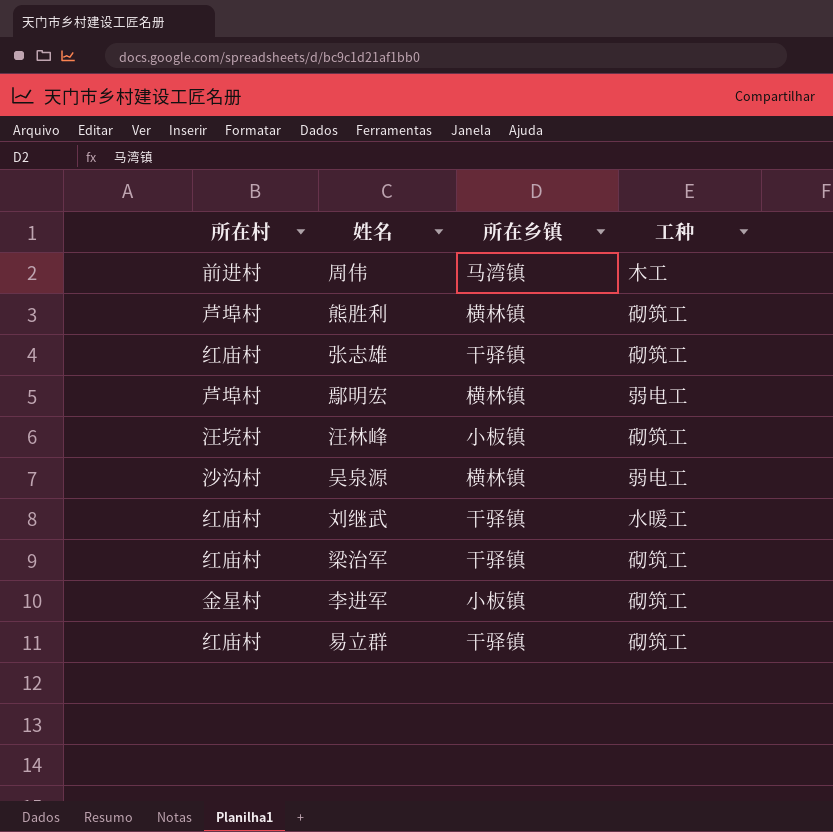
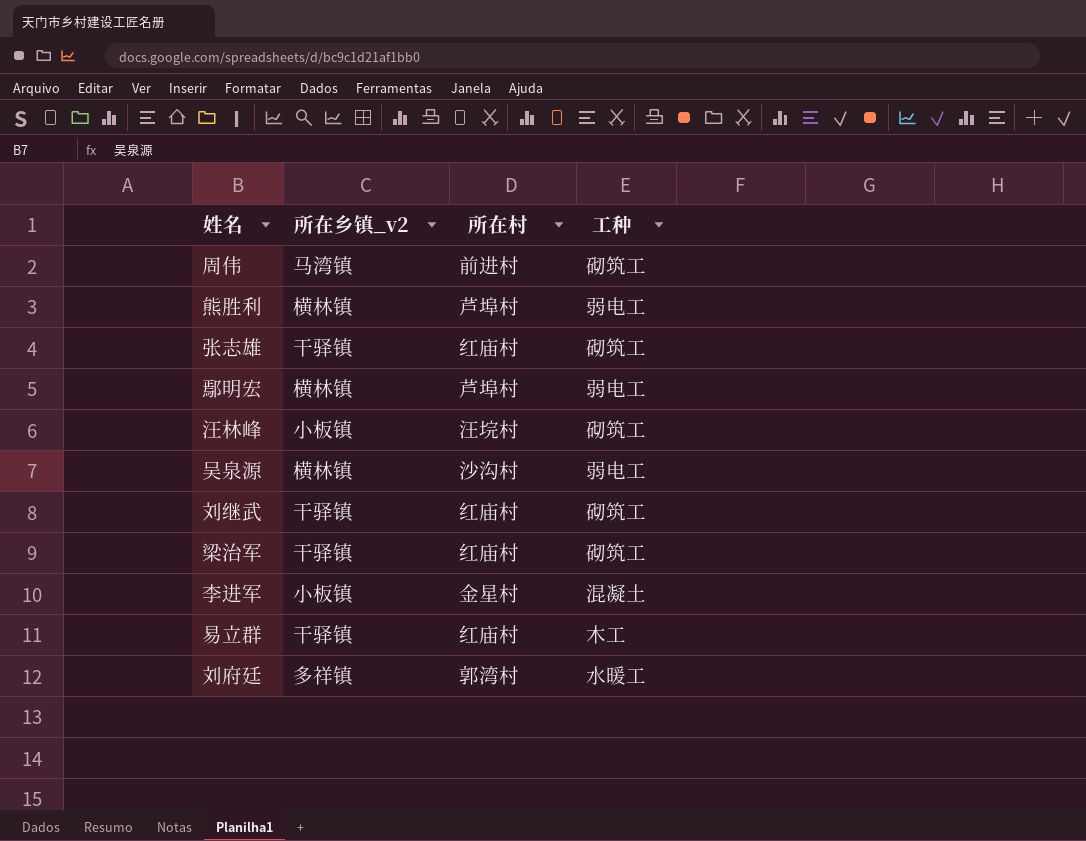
column name: 所在乡镇 -> 所在乡镇_v2
column 所在村 | position: 1 -> 3
周伟 | 工种: 木工 -> 砌筑工
熊胜利 | 工种: 砌筑工 -> 弱电工
刘继武 | 工种: 水暖工 -> 砌筑工
李进军 | 工种: 砌筑工 -> 混凝土
易立群 | 工种: 砌筑工 -> 木工
row 刘府廷: none -> 多祥镇 | 郭湾村 | 水暖工

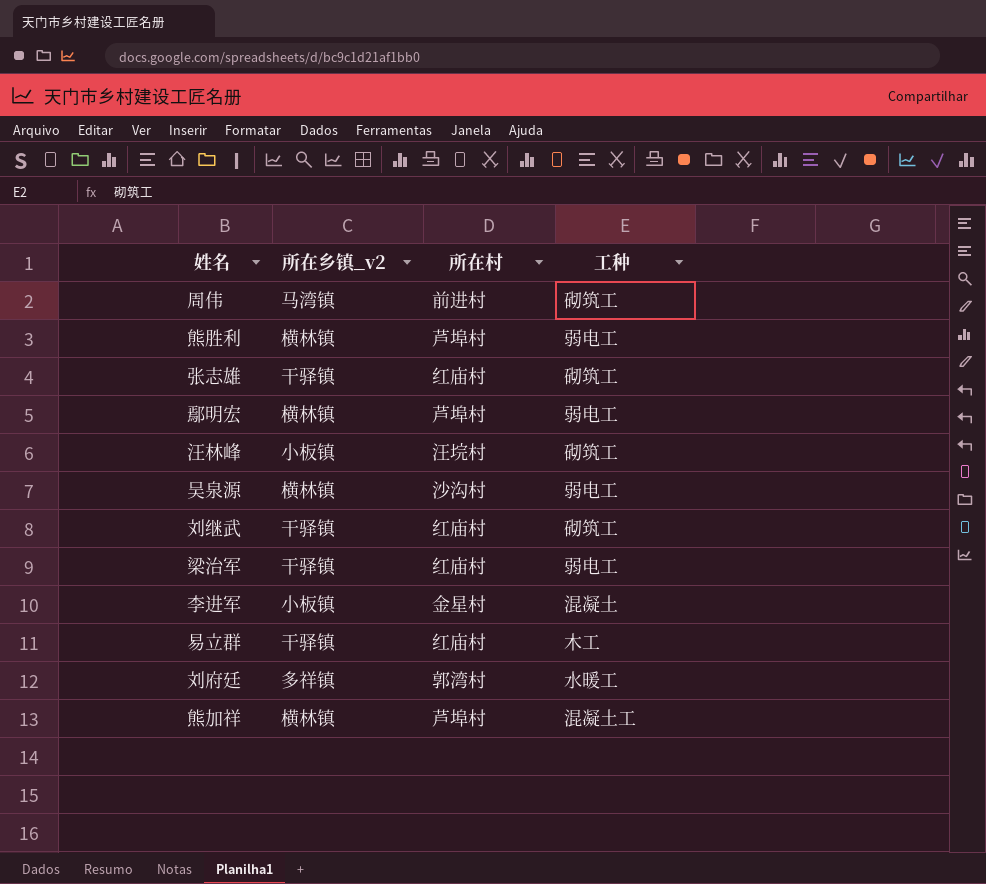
梁治军 | 工种: 砌筑工 -> 弱电工
row 熊加祥: none -> 横林镇 | 芦埠村 | 混凝土工

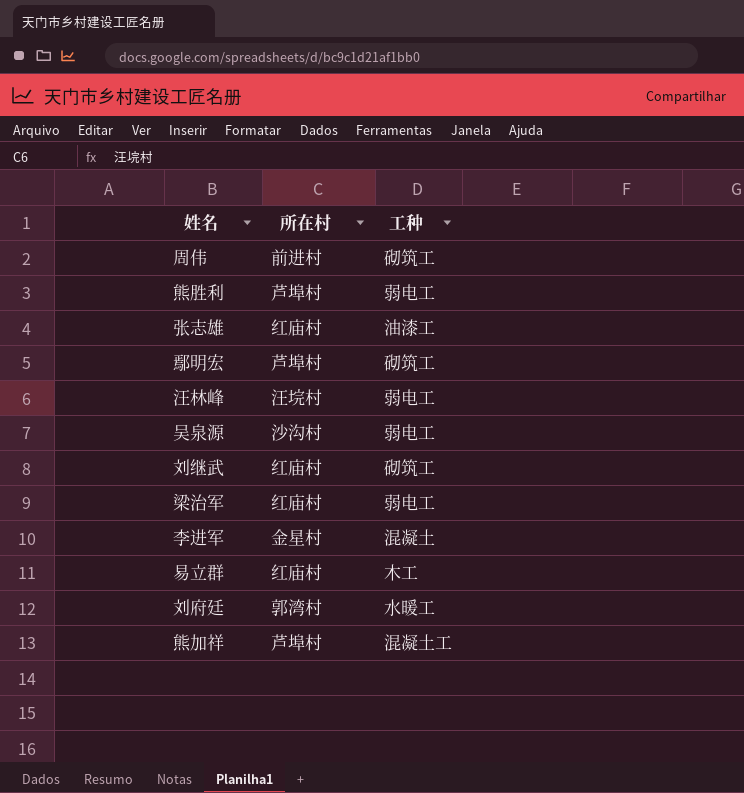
column 所在乡镇_v2 | position: 2 -> none
张志雄 | 工种: 砌筑工 -> 油漆工
鄢明宏 | 工种: 弱电工 -> 砌筑工
汪林峰 | 工种: 砌筑工 -> 弱电工

